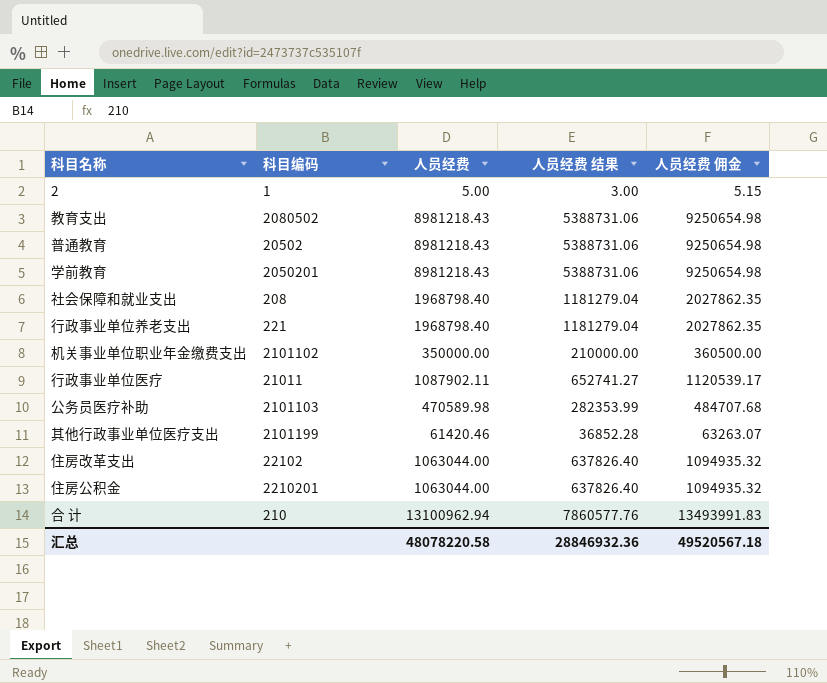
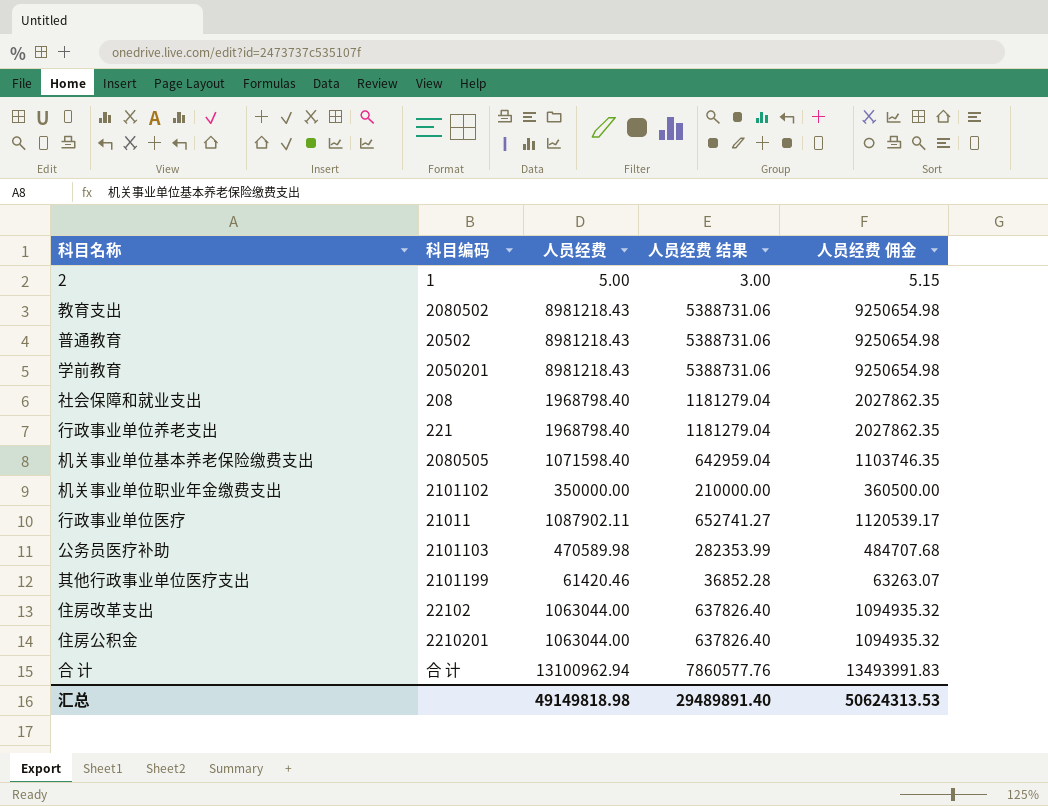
row 机关事业单位基本养老保险缴费支出: none -> 2080505 | 1071598.40 | 642959.04 | 1103746.35
合 计 | 科目编码: 210 -> 合 计
汇总 | 人员经费: 48078220.58 -> 49149818.98
汇总 | 人员经费 结果: 28846932.36 -> 29489891.40
汇总 | 人员经费 佣金: 49520567.18 -> 50624313.53

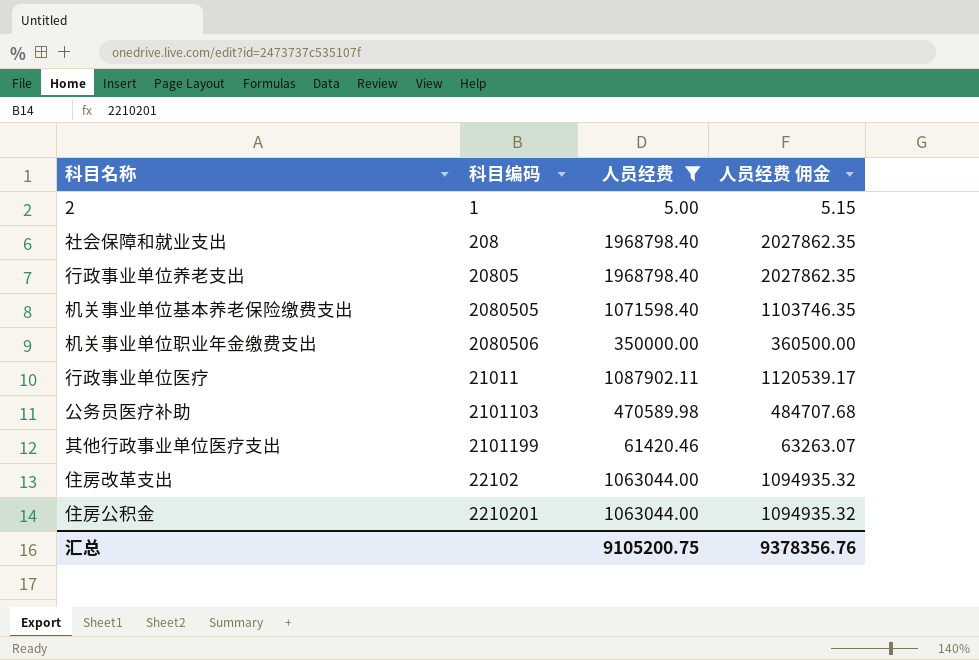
filter: none -> 人员经费 <= 1968798.40
column 人员经费 结果 | formula: [人员经费] * 0.6 -> none
行政事业单位养老支出 | 科目编码: 221 -> 20805
机关事业单位职业年金缴费支出 | 科目编码: 2101102 -> 2080506
汇总 | 人员经费: 49149818.98 -> 9105200.75
汇总 | 人员经费 佣金: 50624313.53 -> 9378356.76

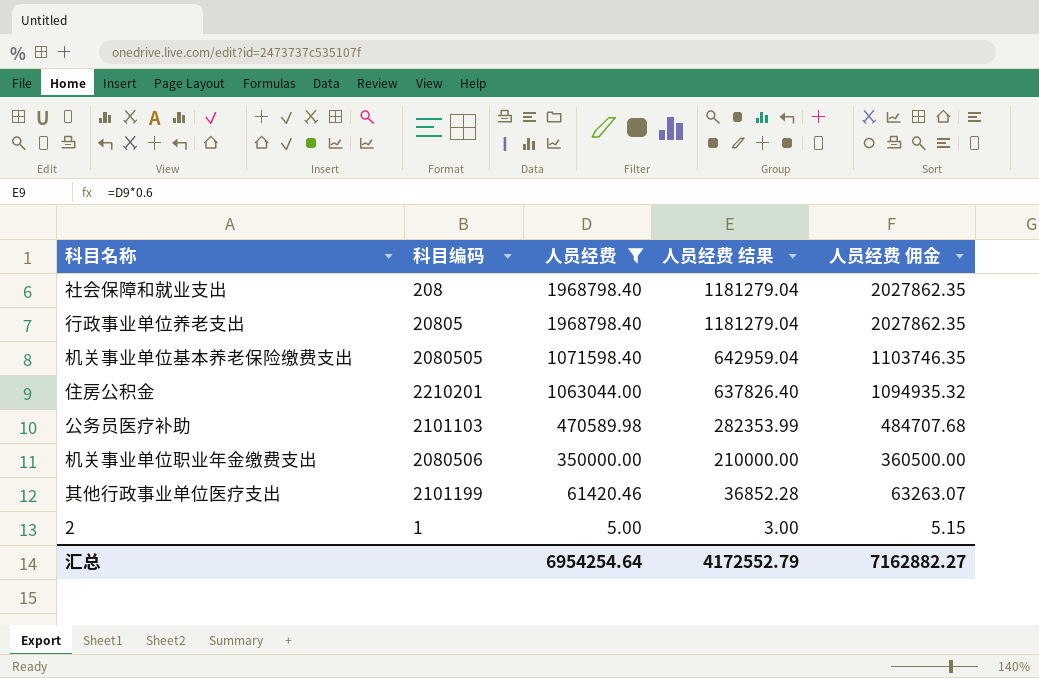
row order: none -> 人员经费 descending
column 人员经费 结果 | formula: none -> [人员经费] * 0.6
row 行政事业单位医疗: 21011 | 1087902.11 | 1120539.17 -> none
row 住房改革支出: 22102 | 1063044.00 | 1094935.32 -> none
汇总 | 人员经费: 9105200.75 -> 6954254.64
汇总 | 人员经费 佣金: 9378356.76 -> 7162882.27

